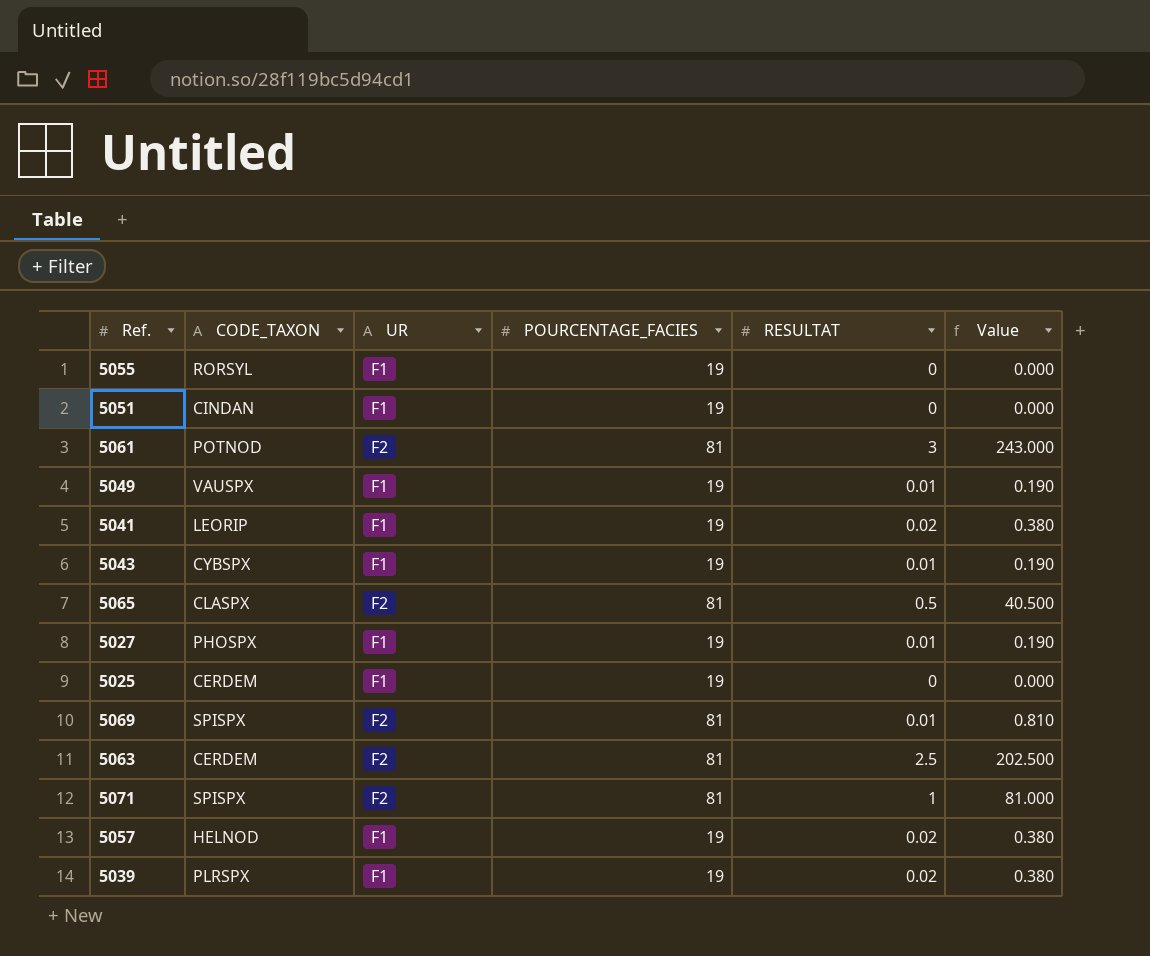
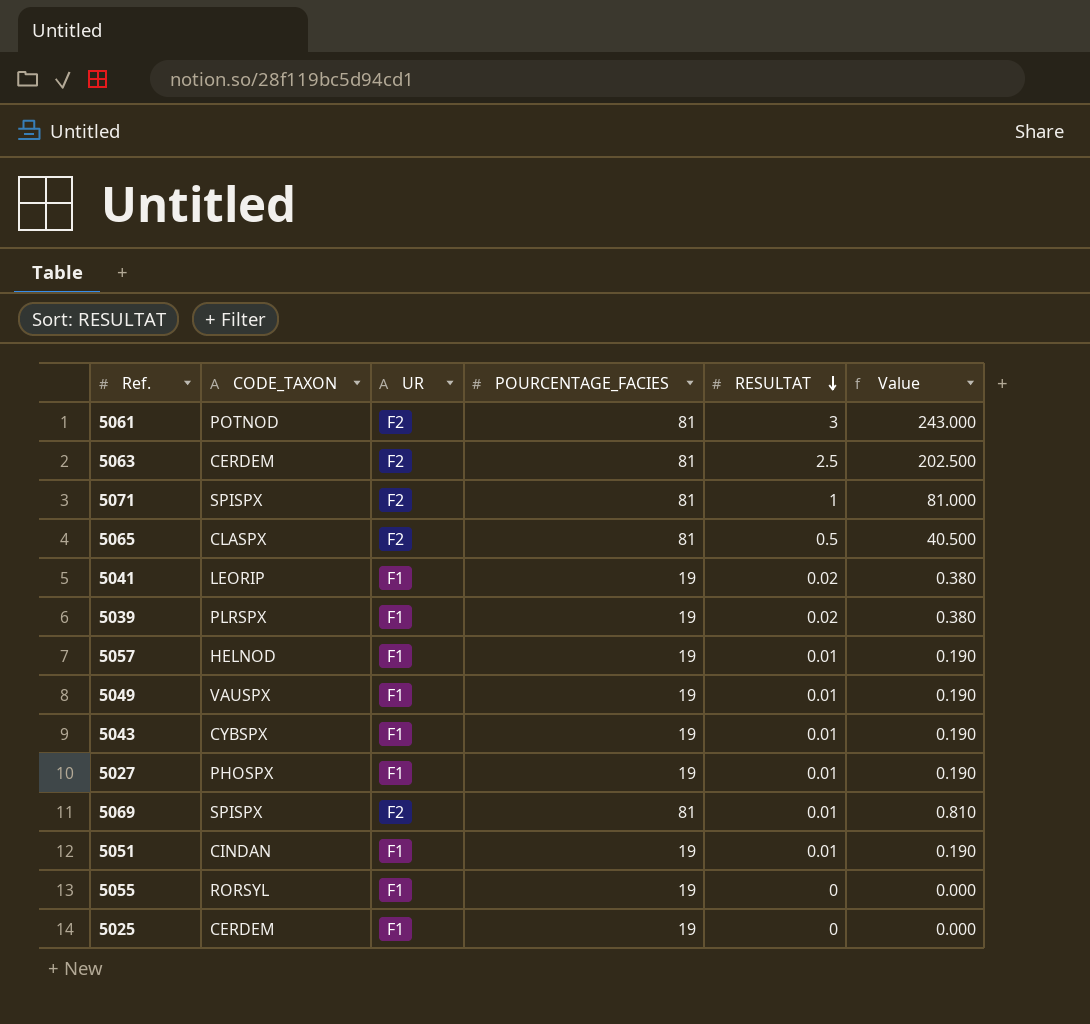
row order: none -> RESULTAT descending
5057 | RESULTAT: 0.02 -> 0.01
5057 | Value: 0.380 -> 0.190
5051 | RESULTAT: 0 -> 0.01
5051 | Value: 0.000 -> 0.190

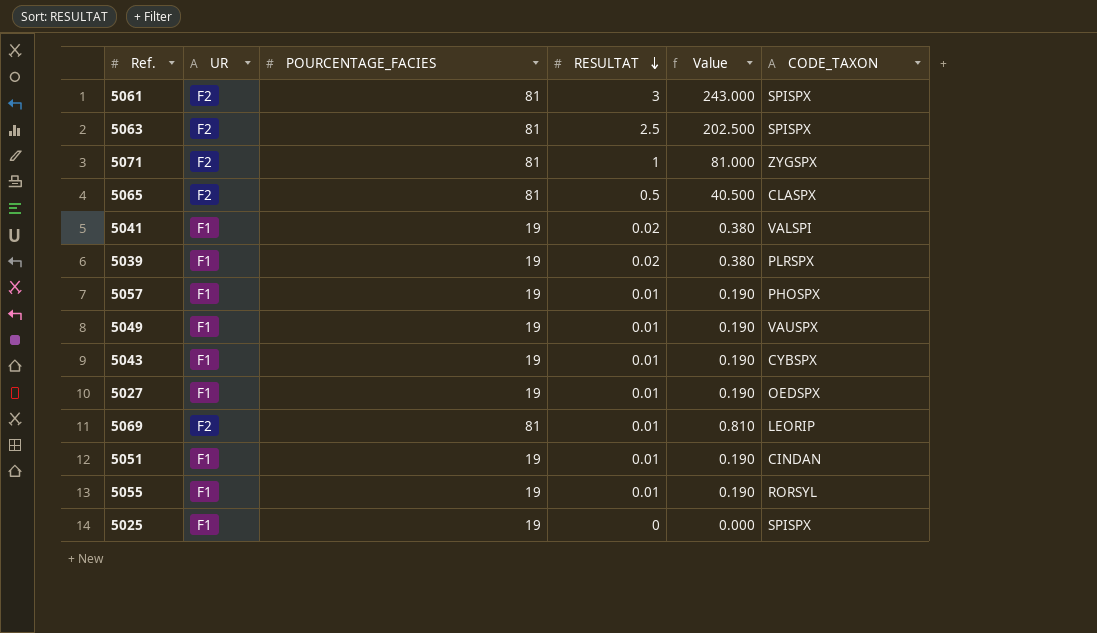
column CODE_TAXON | position: 2 -> 6
5061 | CODE_TAXON: POTNOD -> SPISPX
5063 | CODE_TAXON: CERDEM -> SPISPX
5071 | CODE_TAXON: SPISPX -> ZYGSPX
5041 | CODE_TAXON: LEORIP -> VALSPI
5057 | CODE_TAXON: HELNOD -> PHOSPX
5027 | CODE_TAXON: PHOSPX -> OEDSPX
5069 | CODE_TAXON: SPISPX -> LEORIP
5055 | RESULTAT: 0 -> 0.01
5055 | Value: 0.000 -> 0.190
5025 | CODE_TAXON: CERDEM -> SPISPX

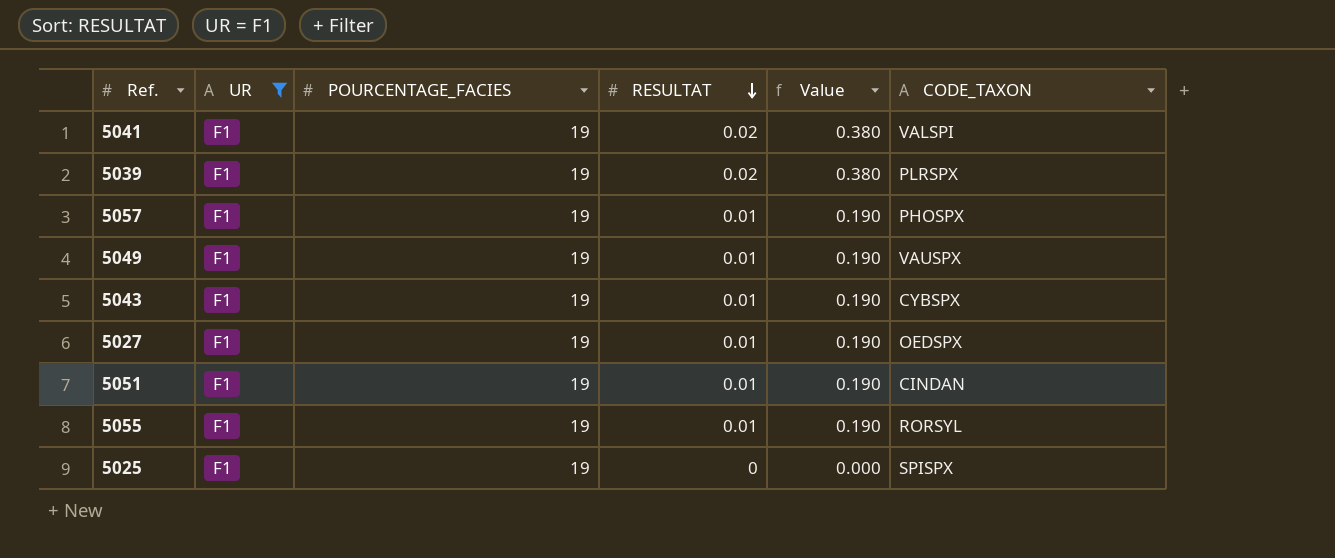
filter: none -> UR = F1

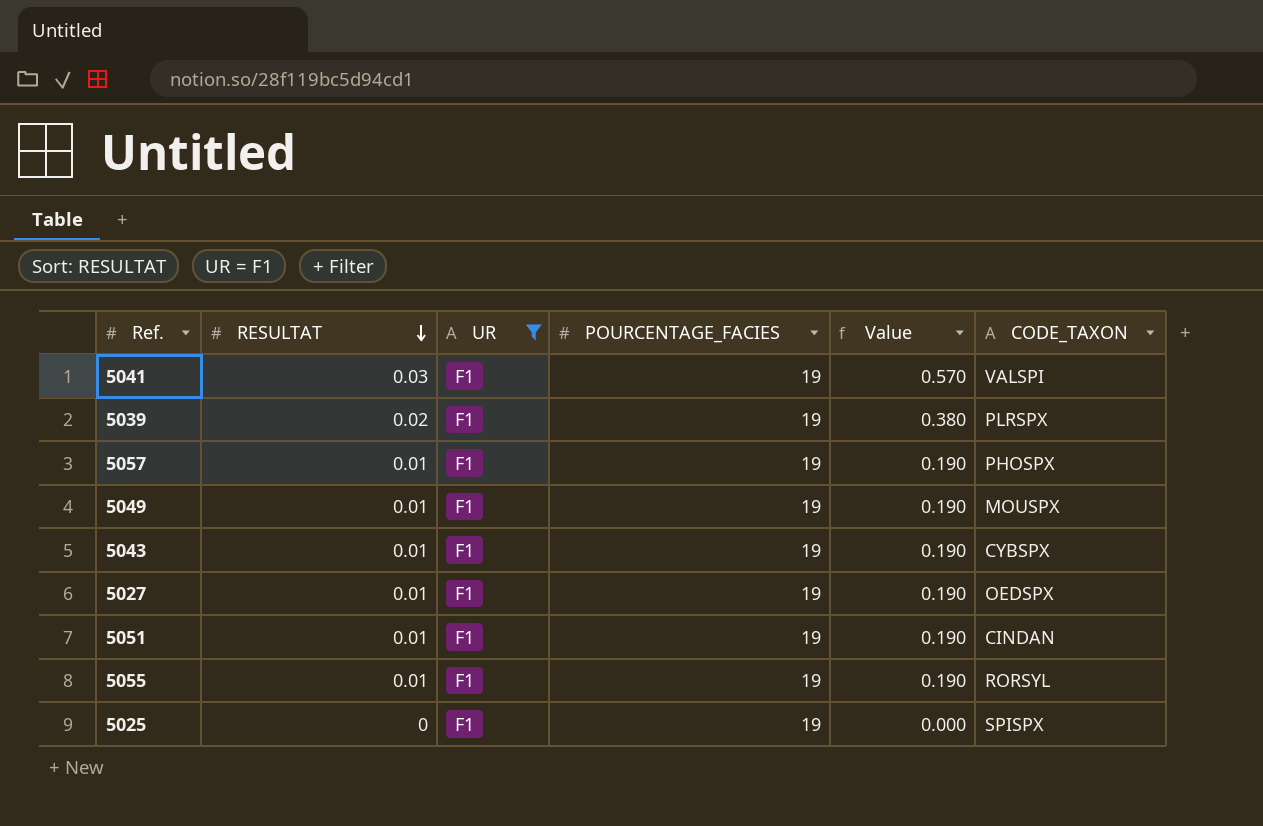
column RESULTAT | position: 4 -> 2
5041 | RESULTAT: 0.02 -> 0.03
5041 | Value: 0.380 -> 0.570
5049 | CODE_TAXON: VAUSPX -> MOUSPX

